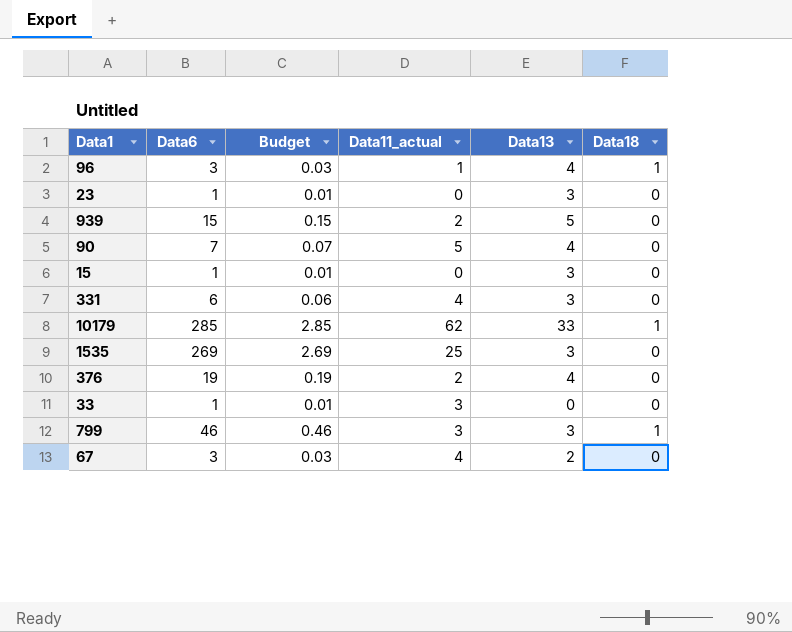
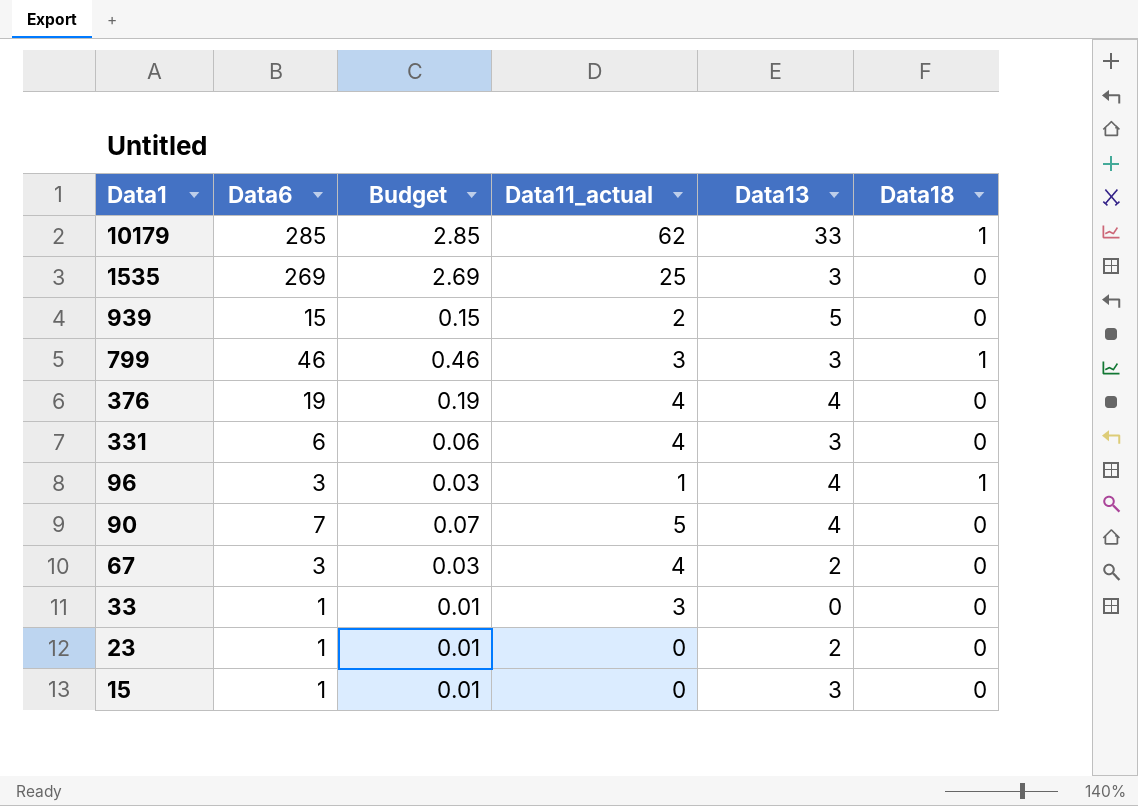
row order: none -> Data1 descending
376 | Data11_actual: 2 -> 4
23 | Data13: 3 -> 2

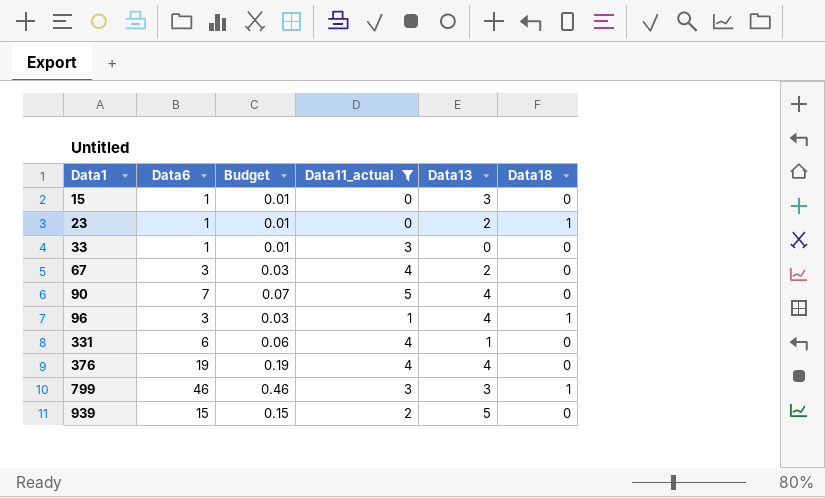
filter: none -> Data11_actual <= 5
row order: Data1 descending -> Data1 ascending
23 | Data18: 0 -> 1
331 | Data13: 3 -> 1

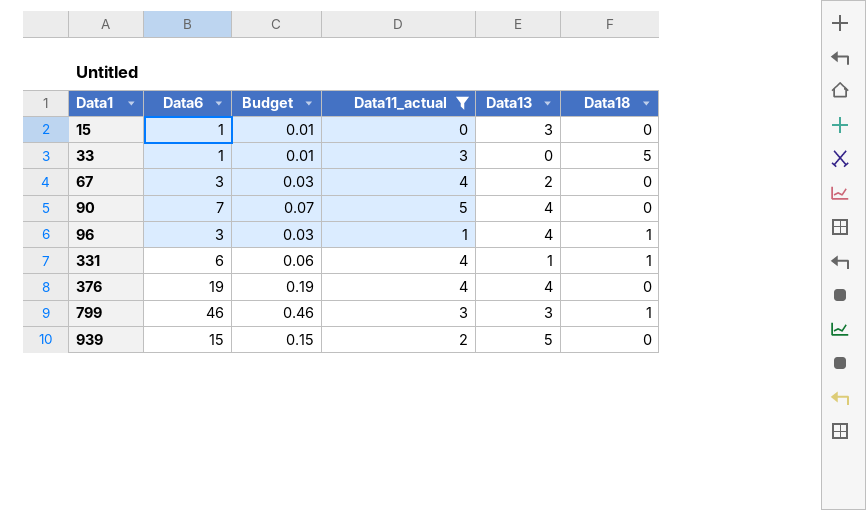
row 23: 1 | 0.01 | 0 | 2 | 1 -> none
33 | Data18: 0 -> 5
331 | Data18: 0 -> 1

